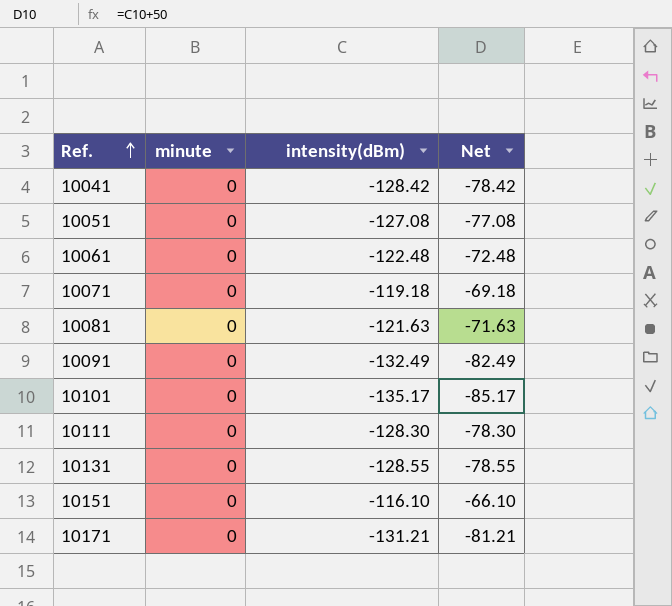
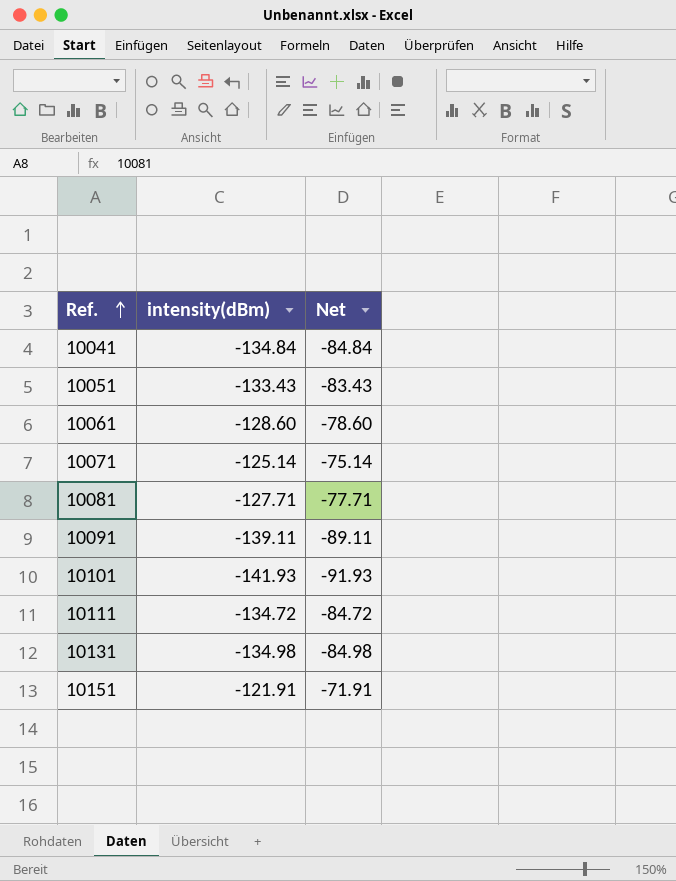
column minute | position: 2 -> none
row 10171: 0 | -131.21 | -81.21 -> none
10041 | intensity(dBm): -128.42 -> -134.84
10041 | Net: -78.42 -> -84.84
10051 | intensity(dBm): -127.08 -> -133.43
10051 | Net: -77.08 -> -83.43
10061 | intensity(dBm): -122.48 -> -128.60
10061 | Net: -72.48 -> -78.60
10071 | intensity(dBm): -119.18 -> -125.14
10071 | Net: -69.18 -> -75.14
10081 | intensity(dBm): -121.63 -> -127.71
10081 | Net: -71.63 -> -77.71
10091 | intensity(dBm): -132.49 -> -139.11
10091 | Net: -82.49 -> -89.11
10101 | intensity(dBm): -135.17 -> -141.93
10101 | Net: -85.17 -> -91.93
10111 | intensity(dBm): -128.30 -> -134.72
10111 | Net: -78.30 -> -84.72
10131 | intensity(dBm): -128.55 -> -134.98
10131 | Net: -78.55 -> -84.98
10151 | intensity(dBm): -116.10 -> -121.91
10151 | Net: -66.10 -> -71.91

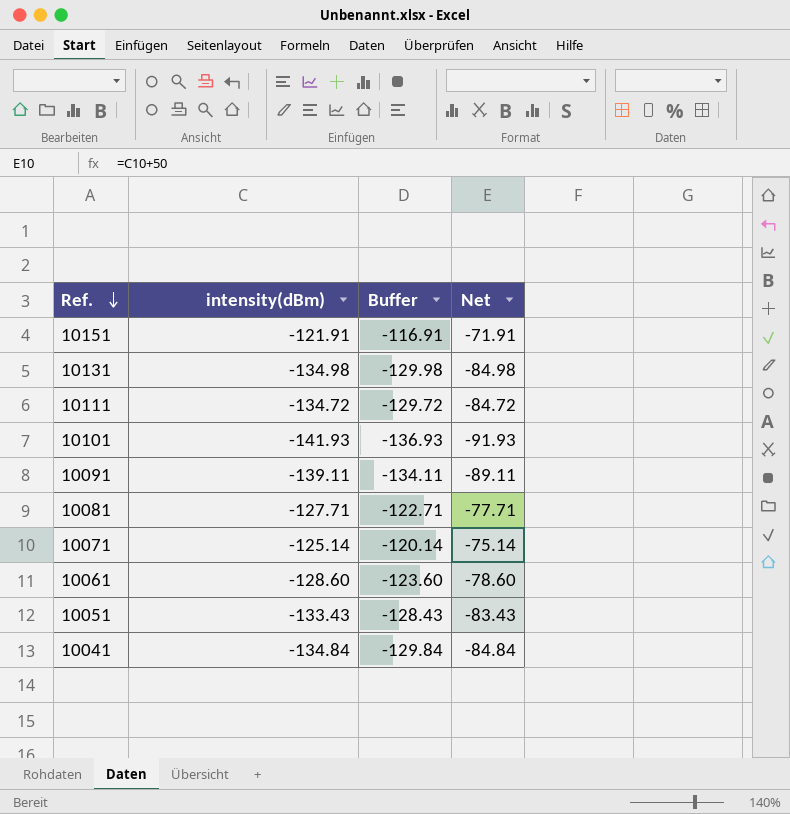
row order: Ref. ascending -> Ref. descending
column Buffer | formula: none -> [intensity(dBm)] + 5

